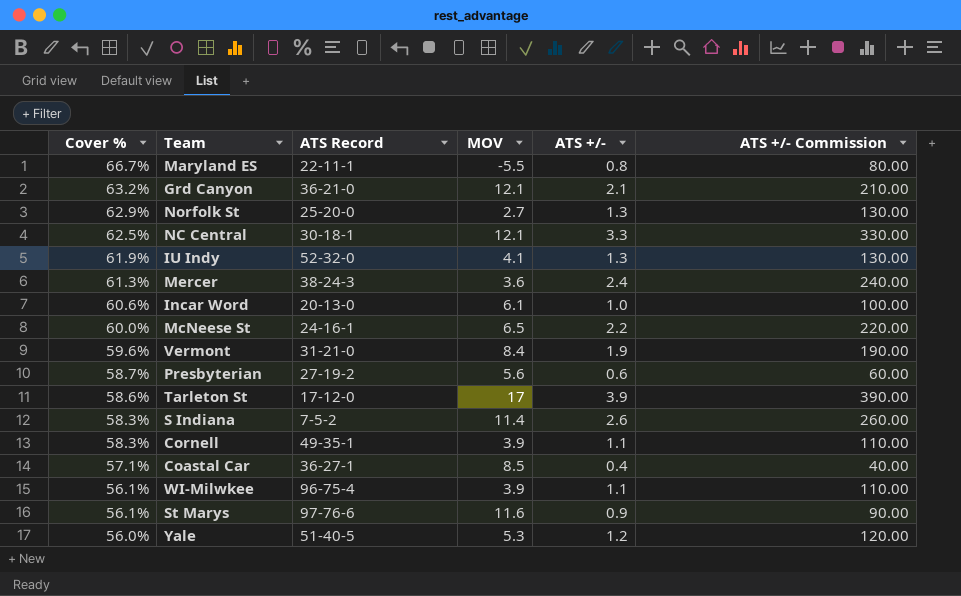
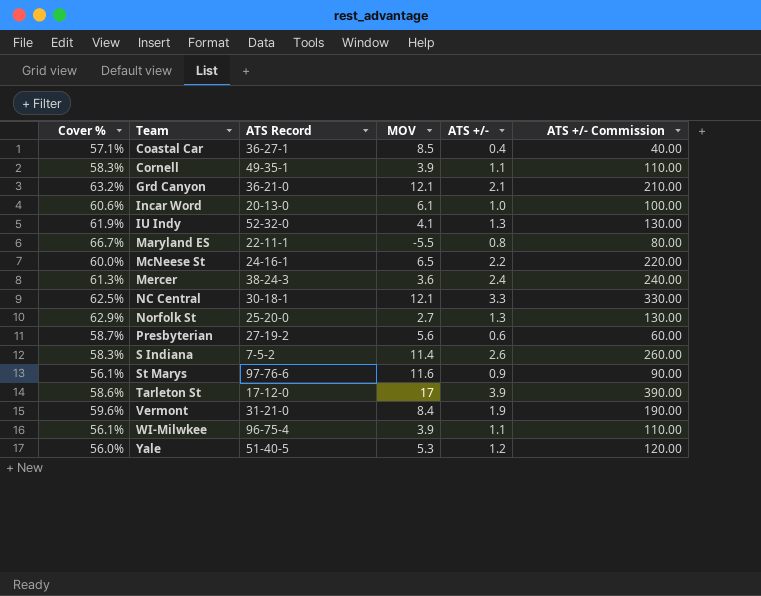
row order: Cover % descending -> Team ascending

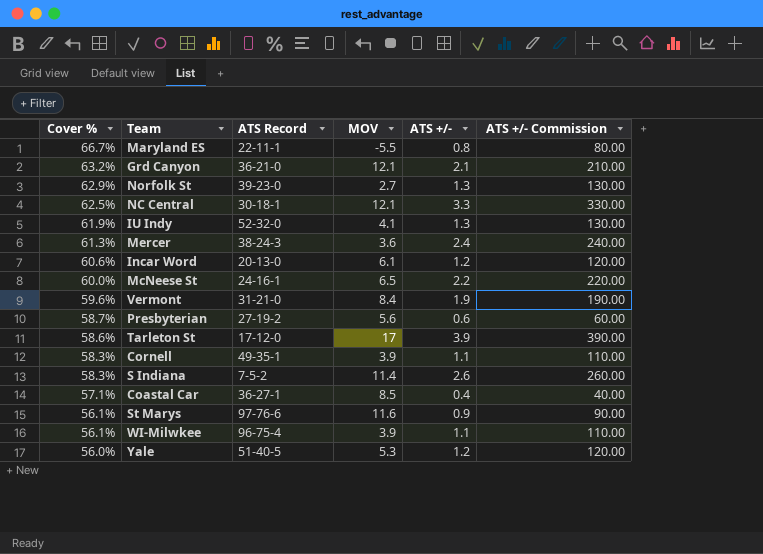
row order: Team ascending -> Cover % descending
Norfolk St | ATS Record: 25-20-0 -> 39-23-0
Incar Word | ATS +/-: 1.0 -> 1.2
Incar Word | ATS +/- Commission: 100.00 -> 120.00

